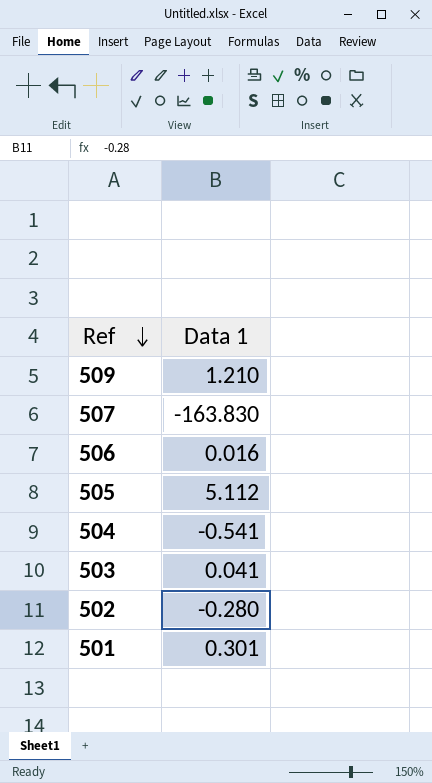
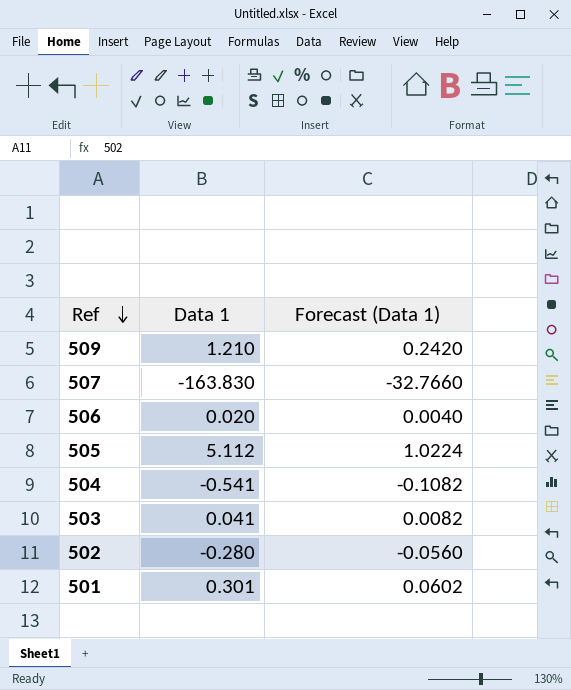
column Forecast (Data 1) | formula: none -> [Data 1] * 0.2
506 | Data 1: 0.016 -> 0.020

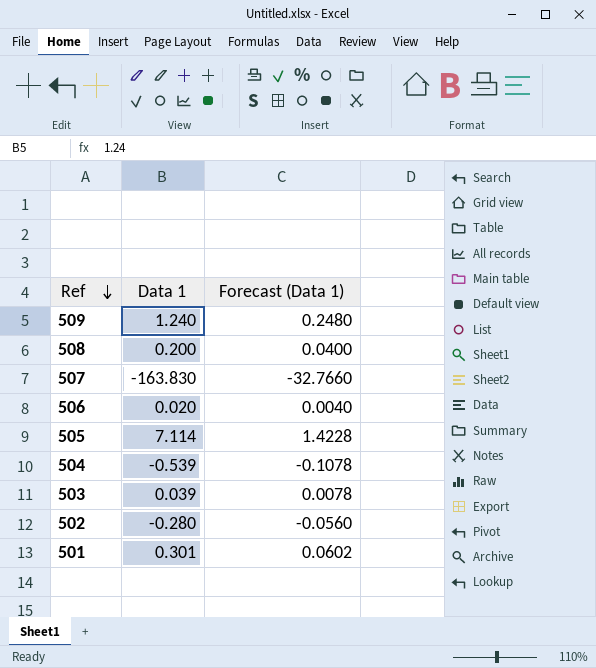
509 | Data 1: 1.210 -> 1.240
509 | Forecast (Data 1): 0.2420 -> 0.2480
row 508: none -> 0.200 | 0.0400
505 | Data 1: 5.112 -> 7.114
505 | Forecast (Data 1): 1.0224 -> 1.4228
504 | Data 1: -0.541 -> -0.539
504 | Forecast (Data 1): -0.1082 -> -0.1078
503 | Data 1: 0.041 -> 0.039
503 | Forecast (Data 1): 0.0082 -> 0.0078

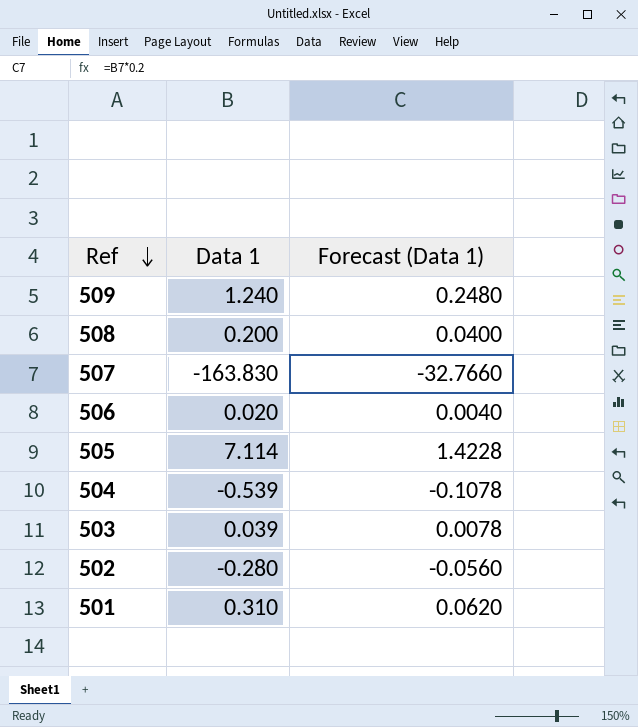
501 | Data 1: 0.301 -> 0.310
501 | Forecast (Data 1): 0.0602 -> 0.0620

